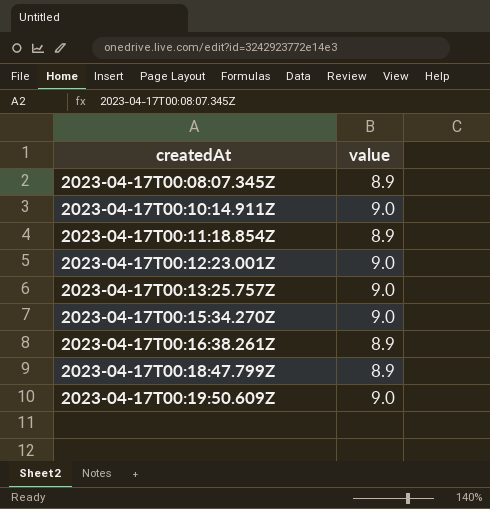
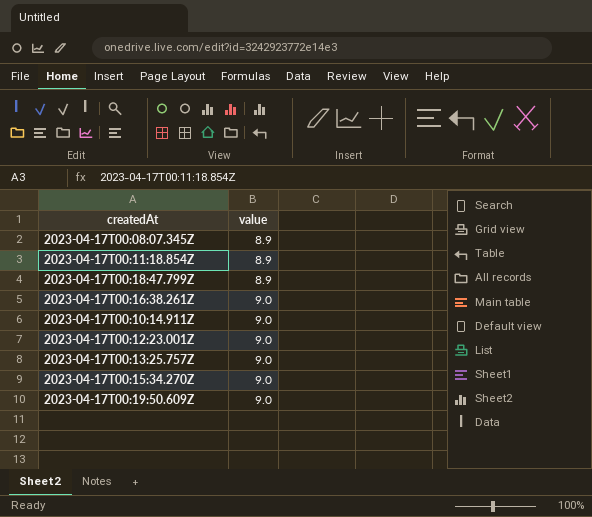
row order: createdAt ascending -> value ascending
2023-04-17T00:16:38.261Z | value: 8.9 -> 9.0

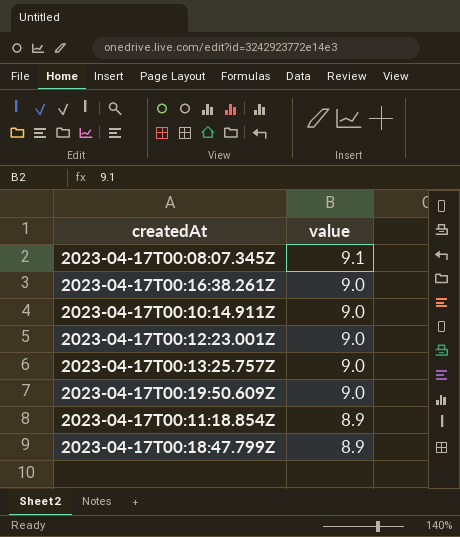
row order: value ascending -> value descending
row 2023-04-17T00:15:34.270Z: 9.0 -> none
2023-04-17T00:08:07.345Z | value: 8.9 -> 9.1

